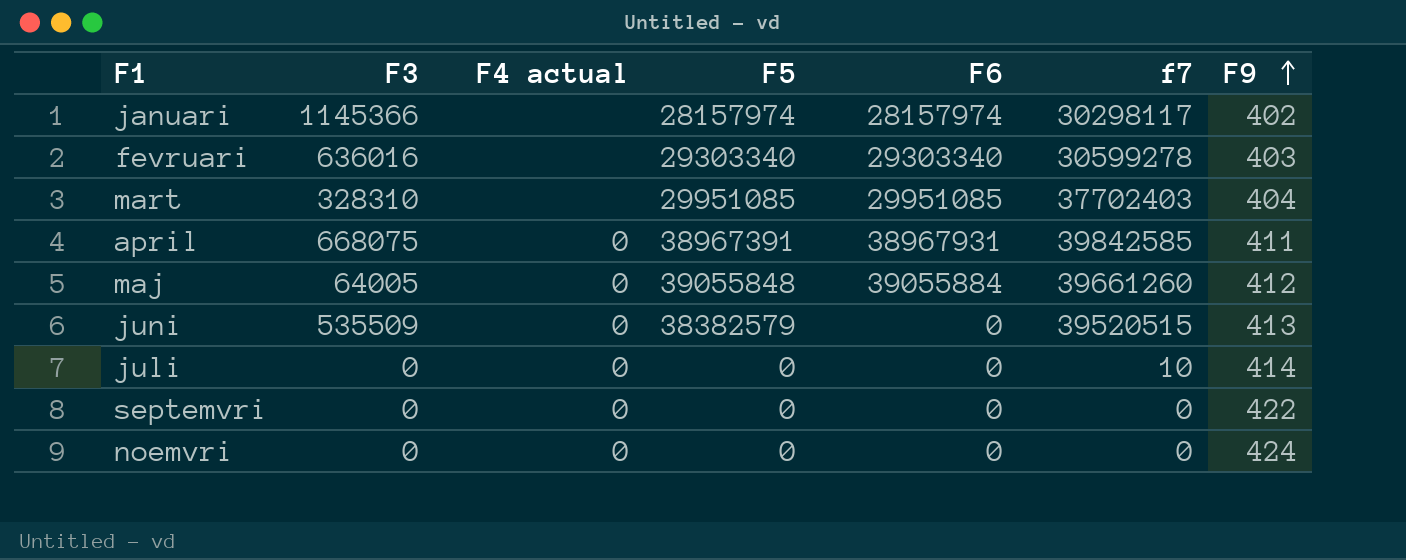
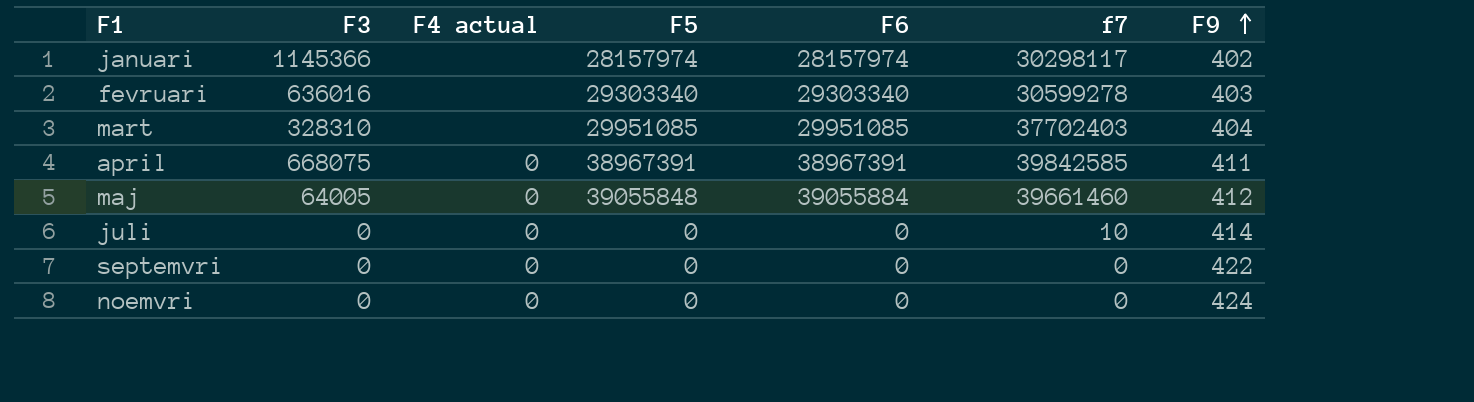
row juni: 535509 | 0 | 38382579 | 0 | 39520515 | 413 -> none
april | F6: 38967931 -> 38967391
maj | f7: 39661260 -> 39661460

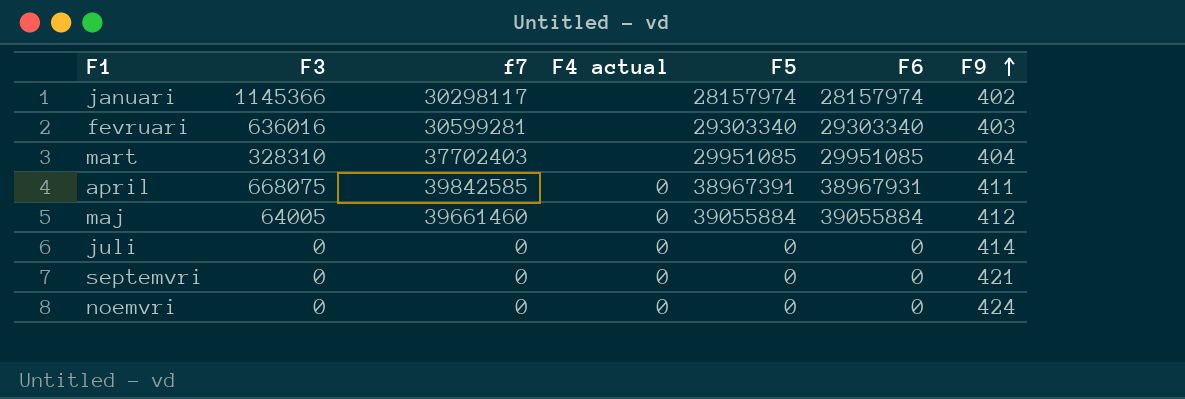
column f7 | position: 6 -> 3
fevruari | f7: 30599278 -> 30599281
april | F6: 38967391 -> 38967931
maj | F5: 39055848 -> 39055884
juli | f7: 10 -> 0
septemvri | F9: 422 -> 421

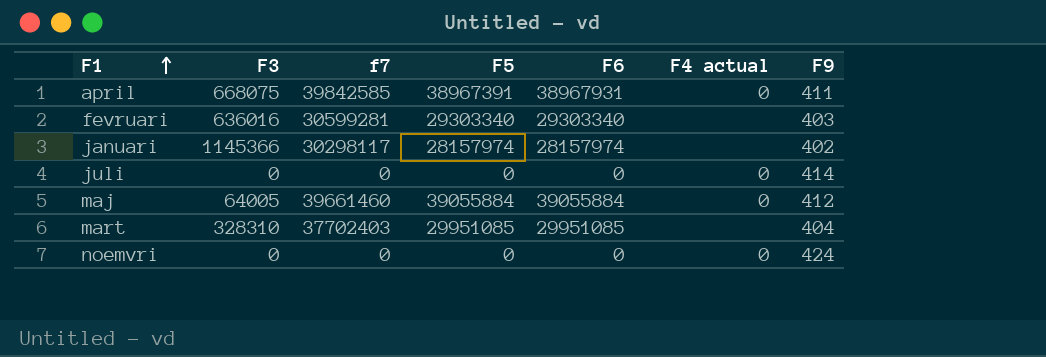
row order: F9 ascending -> F1 ascending
column F4 actual | position: 4 -> 6
row septemvri: 0 | 0 | 0 | 0 | 0 | 421 -> none

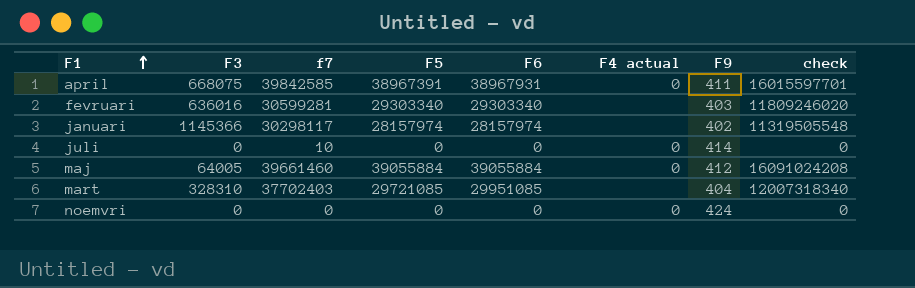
column check | formula: none -> [F5] * [F9]
juli | f7: 0 -> 10
mart | F5: 29951085 -> 29721085

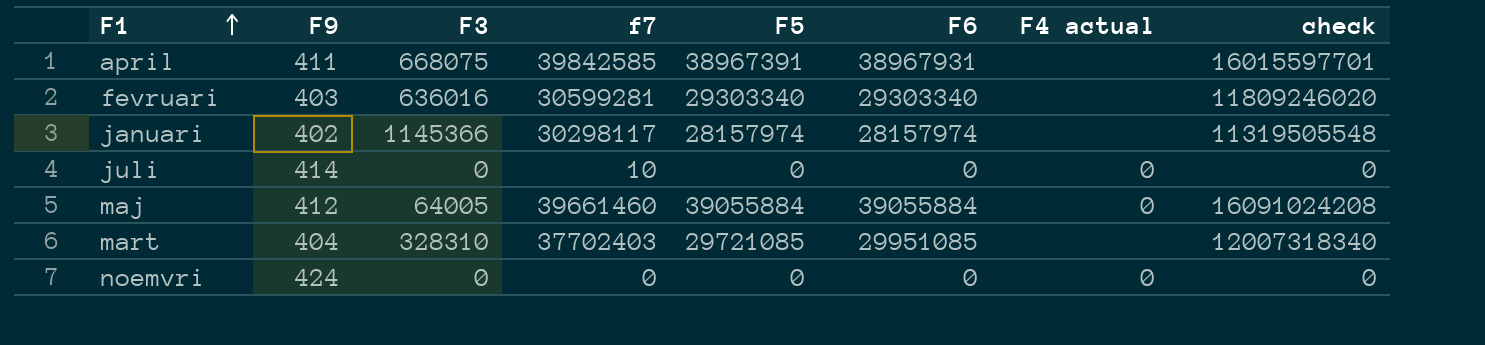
column F9 | position: 7 -> 2
april | F4 actual: 0 -> none

